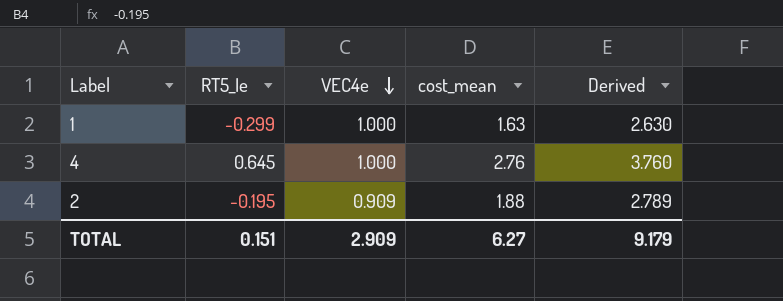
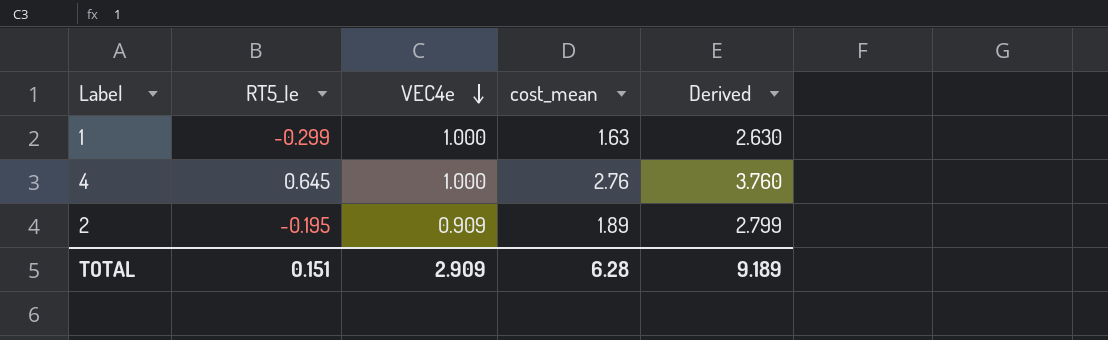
2 | cost_mean: 1.88 -> 1.89
2 | Derived: 2.789 -> 2.799
TOTAL | cost_mean: 6.27 -> 6.28
TOTAL | Derived: 9.179 -> 9.189

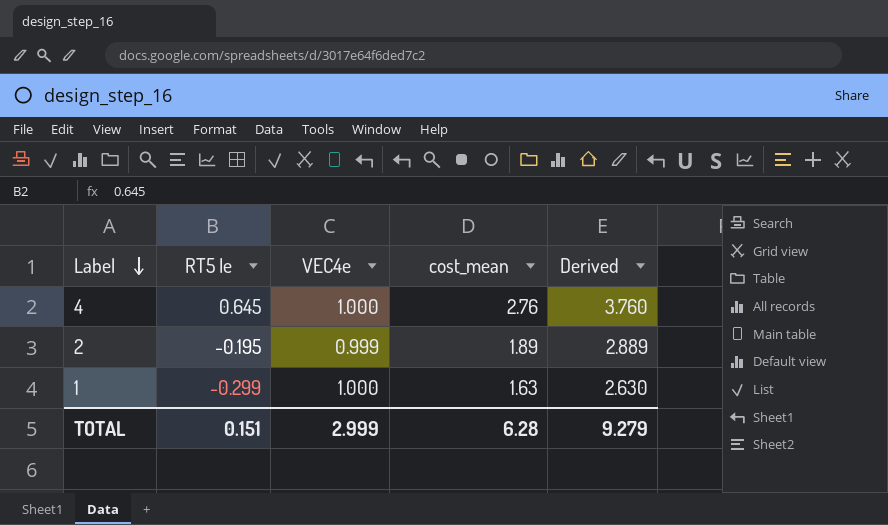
row order: VEC4e descending -> Label descending
column name: RT5_Ie -> RT5 Ie
2 | VEC4e: 0.909 -> 0.999
2 | Derived: 2.799 -> 2.889
TOTAL | VEC4e: 2.909 -> 2.999
TOTAL | Derived: 9.189 -> 9.279

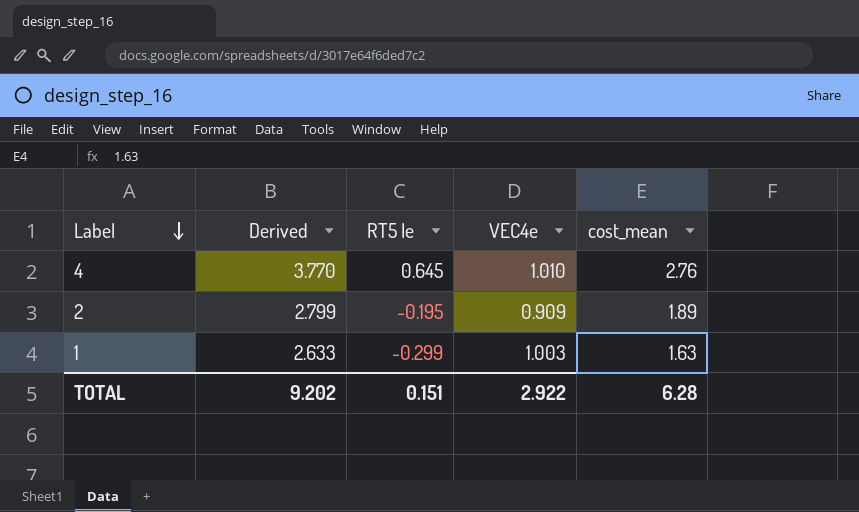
column Derived | position: 5 -> 2
4 | Derived: 3.760 -> 3.770
4 | VEC4e: 1.000 -> 1.010
2 | Derived: 2.889 -> 2.799
2 | VEC4e: 0.999 -> 0.909
1 | Derived: 2.630 -> 2.633
1 | VEC4e: 1.000 -> 1.003
TOTAL | Derived: 9.279 -> 9.202
TOTAL | VEC4e: 2.999 -> 2.922

